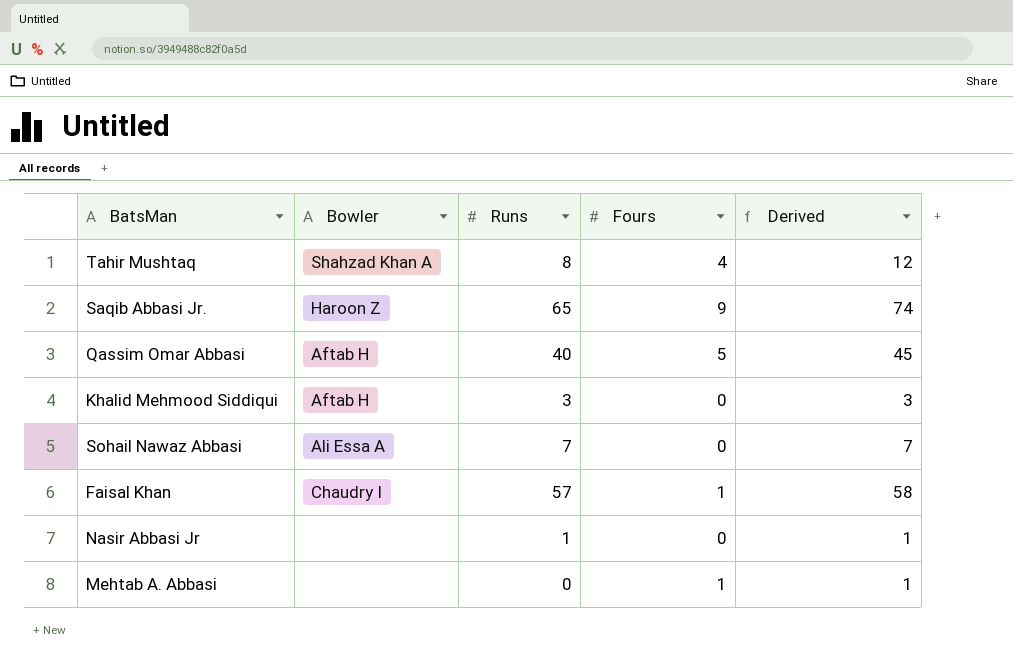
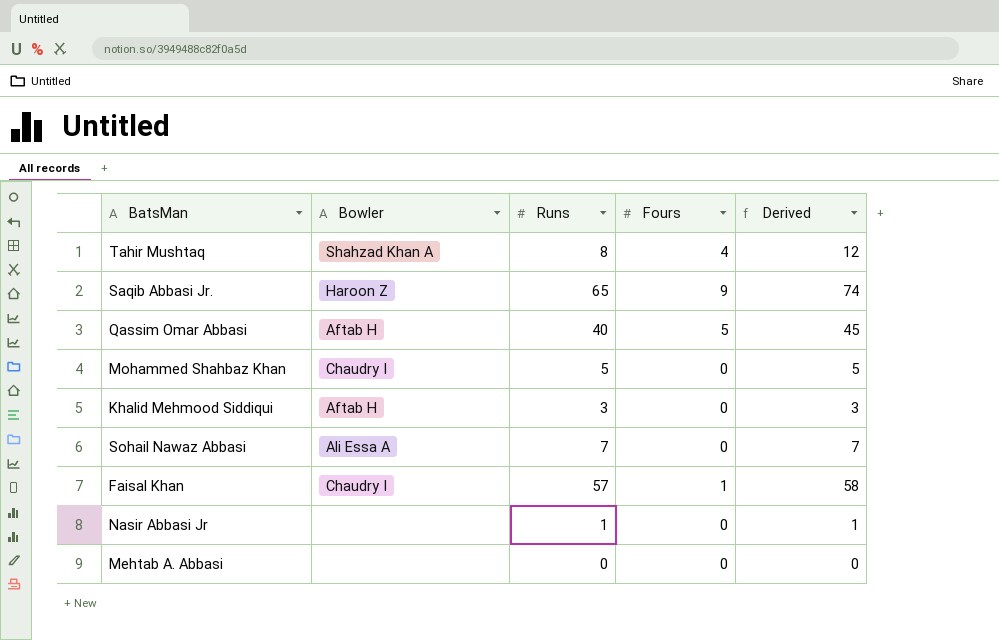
row Mohammed Shahbaz Khan: none -> Chaudry I | 5 | 0 | 5
Mehtab A. Abbasi | Fours: 1 -> 0
Mehtab A. Abbasi | Derived: 1 -> 0

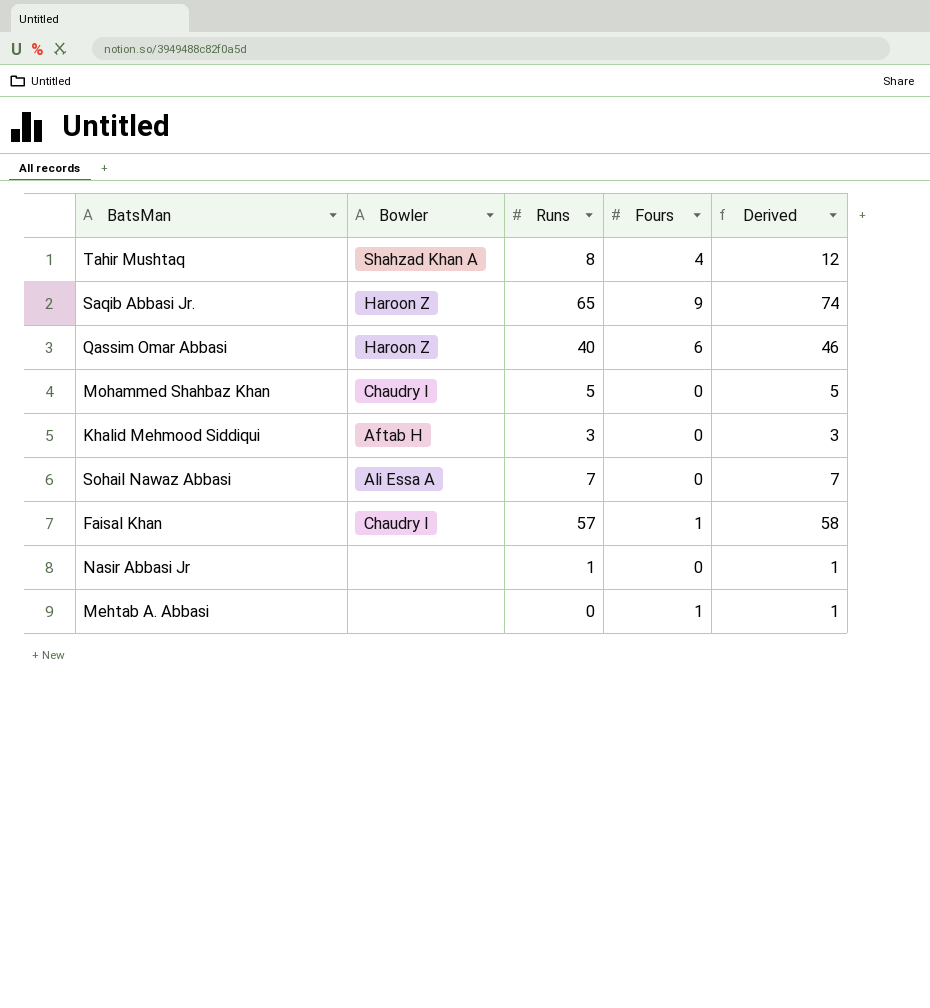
Qassim Omar Abbasi | Bowler: Aftab H -> Haroon Z
Qassim Omar Abbasi | Fours: 5 -> 6
Qassim Omar Abbasi | Derived: 45 -> 46
Mehtab A. Abbasi | Fours: 0 -> 1
Mehtab A. Abbasi | Derived: 0 -> 1

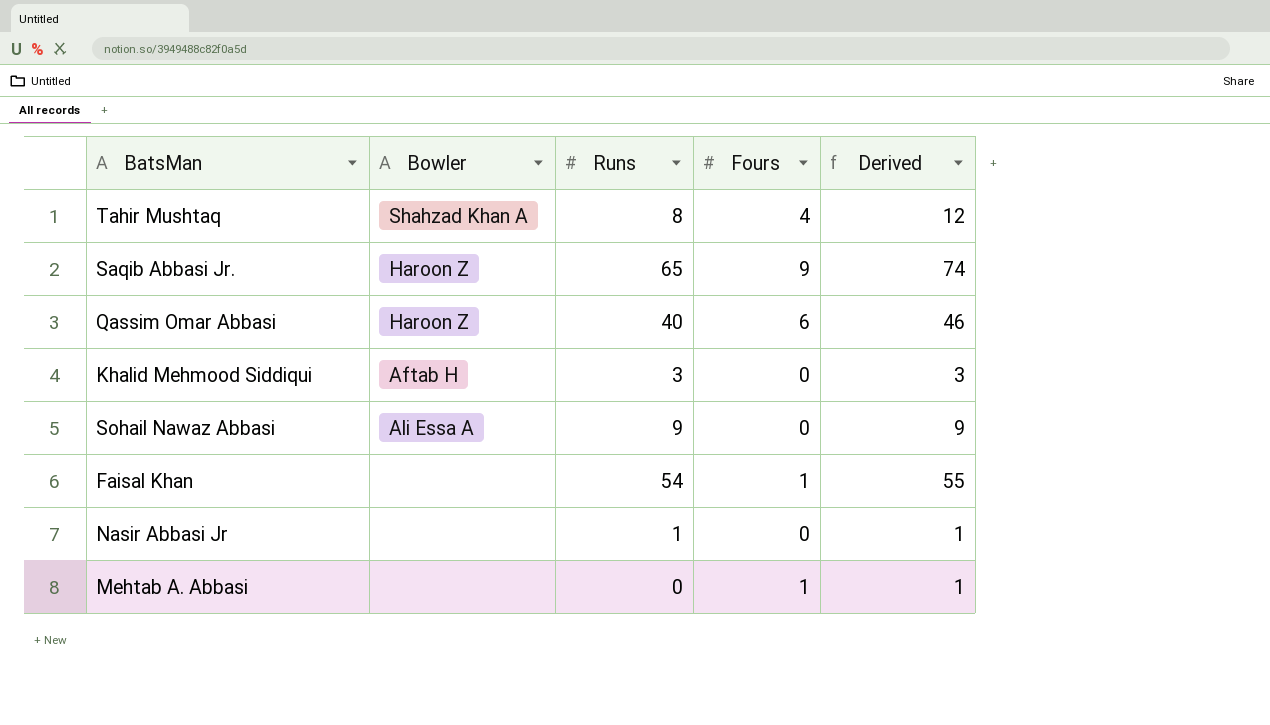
row Mohammed Shahbaz Khan: Chaudry I | 5 | 0 | 5 -> none
Sohail Nawaz Abbasi | Runs: 7 -> 9
Sohail Nawaz Abbasi | Derived: 7 -> 9
Faisal Khan | Bowler: Chaudry I -> none
Faisal Khan | Runs: 57 -> 54
Faisal Khan | Derived: 58 -> 55

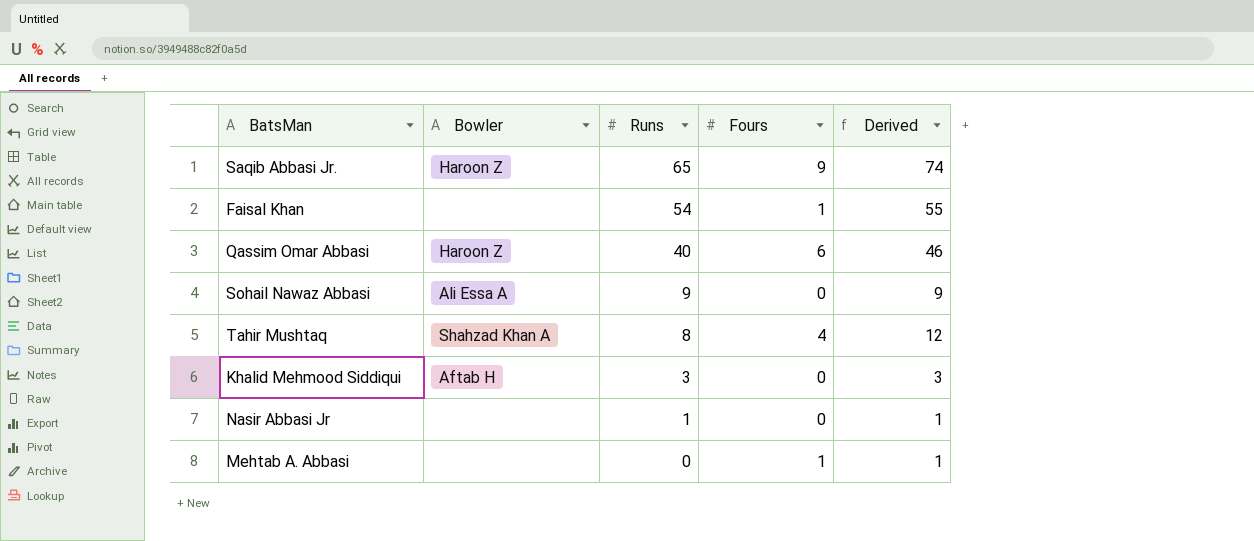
row order: none -> Runs descending

